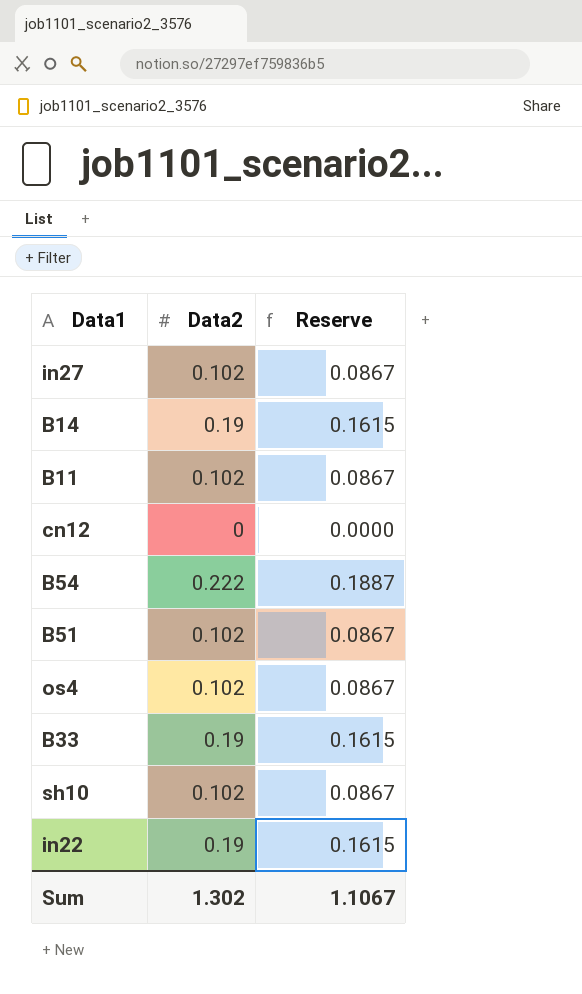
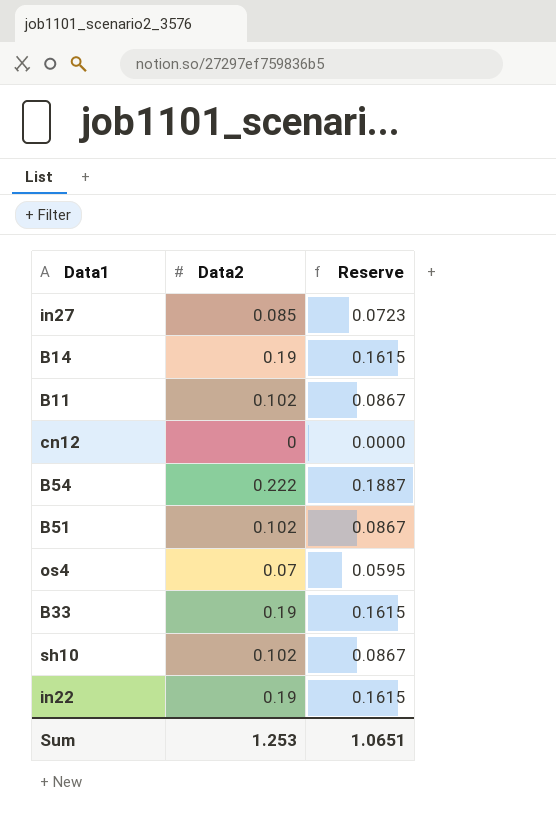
in27 | Data2: 0.102 -> 0.085
in27 | Reserve: 0.0867 -> 0.0723
os4 | Data2: 0.102 -> 0.07
os4 | Reserve: 0.0867 -> 0.0595
Sum | Data2: 1.302 -> 1.253
Sum | Reserve: 1.1067 -> 1.0651

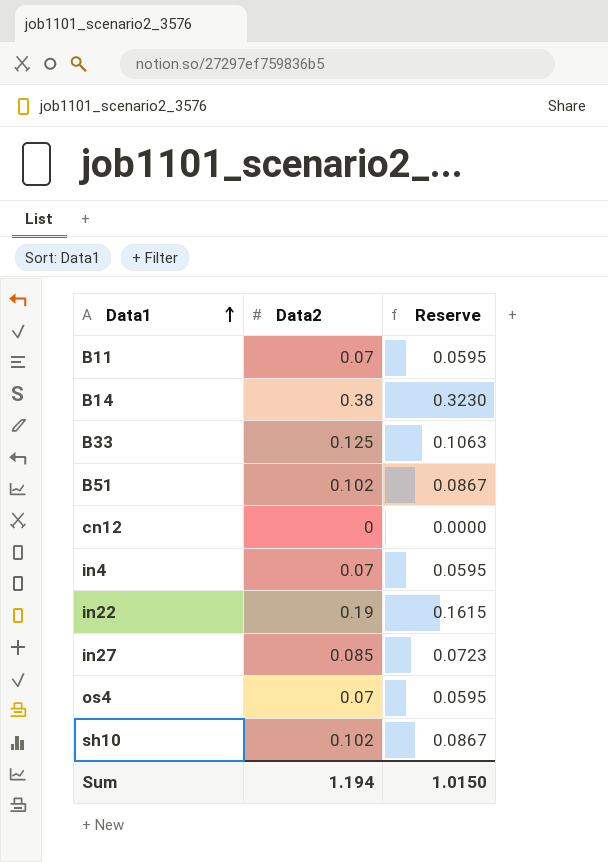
row order: none -> Data1 ascending
row B54: 0.222 | 0.1887 -> none
B11 | Data2: 0.102 -> 0.07
B11 | Reserve: 0.0867 -> 0.0595
B14 | Data2: 0.19 -> 0.38
B14 | Reserve: 0.1615 -> 0.3230
B33 | Data2: 0.19 -> 0.125
B33 | Reserve: 0.1615 -> 0.1063
row in4: none -> 0.07 | 0.0595
Sum | Data2: 1.253 -> 1.194
Sum | Reserve: 1.0651 -> 1.0150

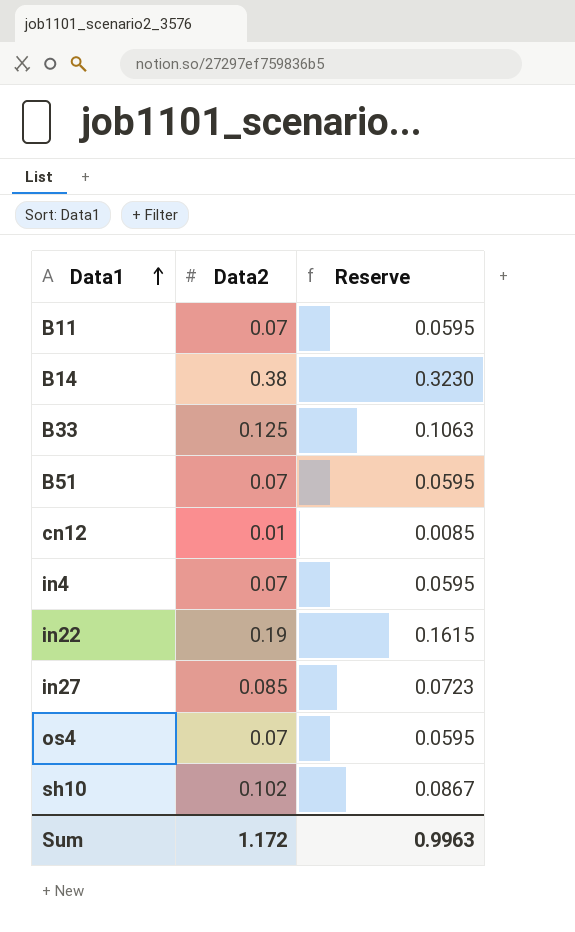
B51 | Data2: 0.102 -> 0.07
B51 | Reserve: 0.0867 -> 0.0595
cn12 | Data2: 0 -> 0.01
cn12 | Reserve: 0.0000 -> 0.0085
Sum | Data2: 1.194 -> 1.172
Sum | Reserve: 1.0150 -> 0.9963

